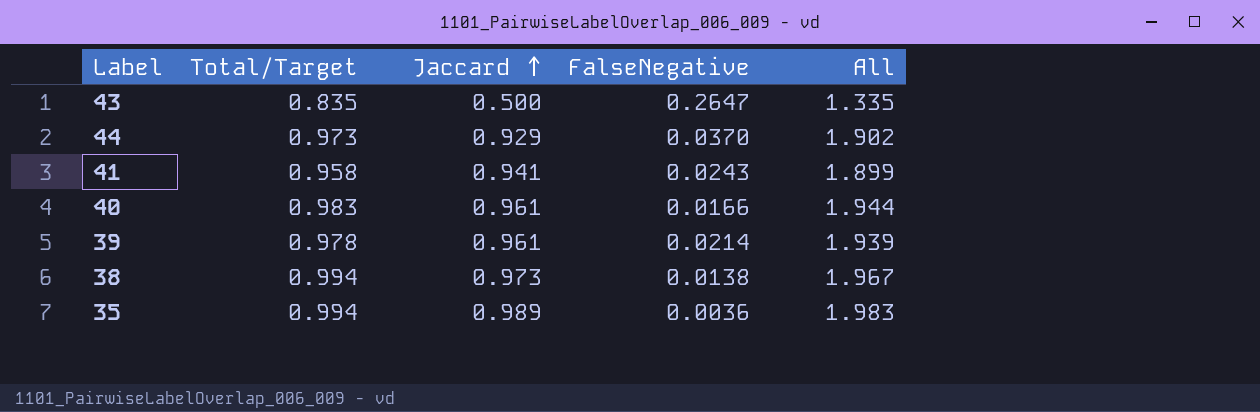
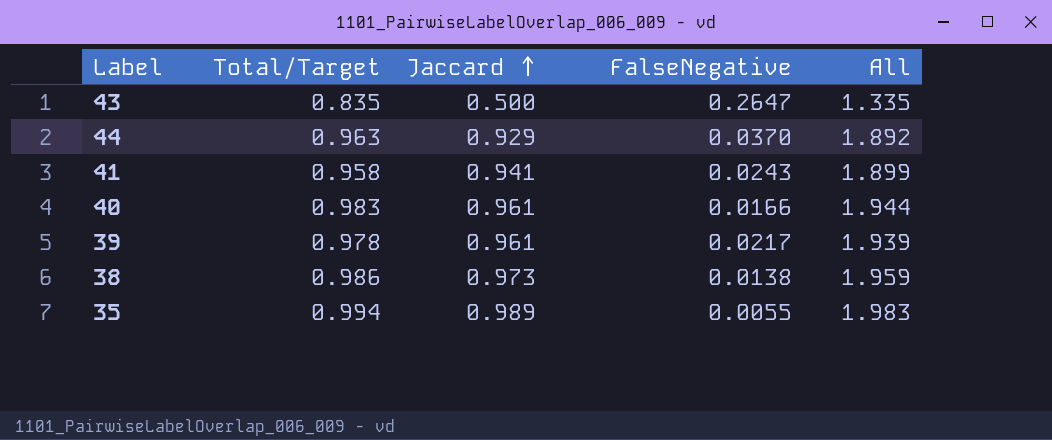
44 | Total/Target: 0.973 -> 0.963
44 | All: 1.902 -> 1.892
39 | FalseNegative: 0.0214 -> 0.0217
38 | Total/Target: 0.994 -> 0.986
38 | All: 1.967 -> 1.959
35 | FalseNegative: 0.0036 -> 0.0055

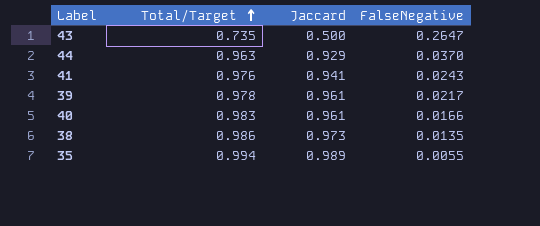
row order: Jaccard ascending -> Total/Target ascending
column All | formula: [Total/Target] + [Jaccard] -> none
43 | Total/Target: 0.835 -> 0.735
41 | Total/Target: 0.958 -> 0.976
38 | FalseNegative: 0.0138 -> 0.0135

